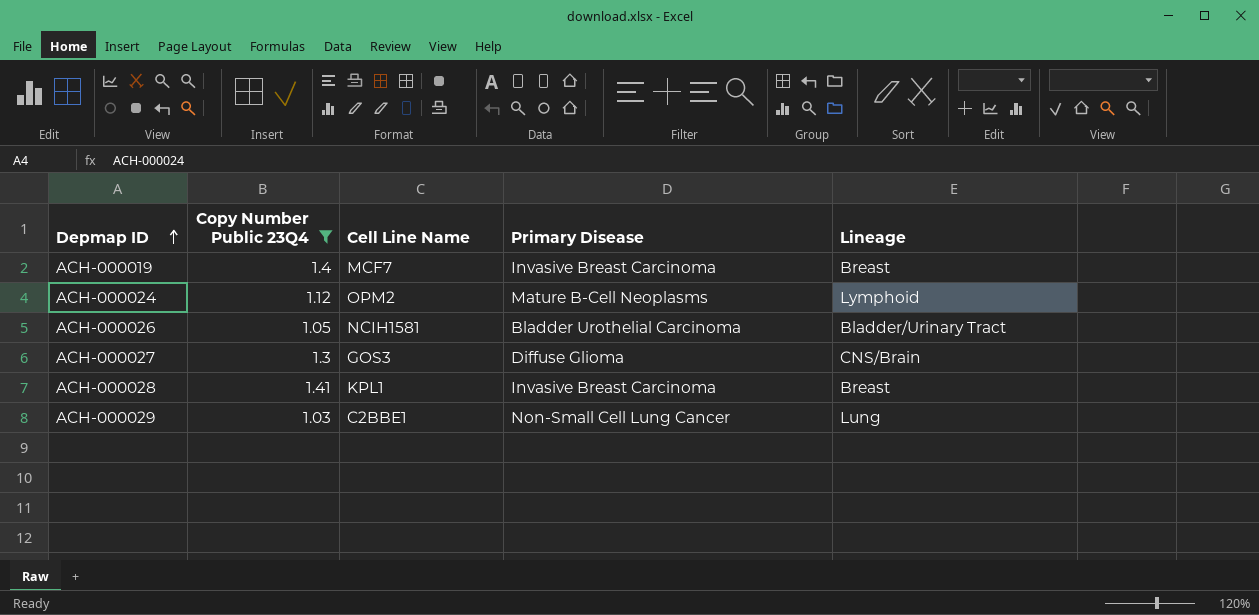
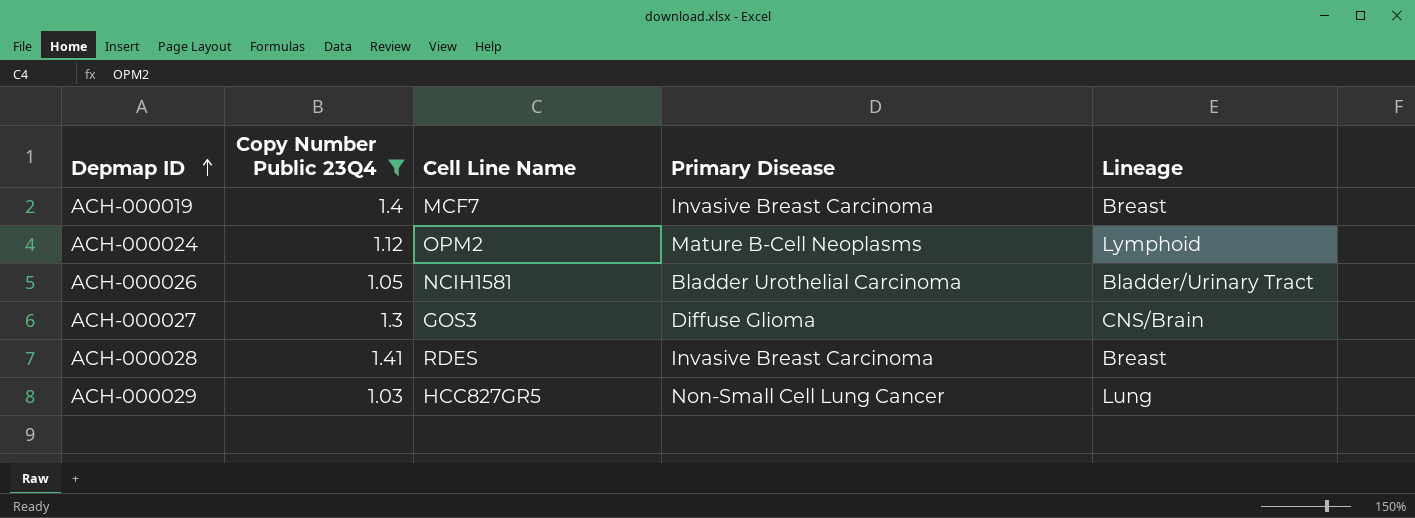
ACH-000028 | Cell Line Name: KPL1 -> RDES
ACH-000029 | Cell Line Name: C2BBE1 -> HCC827GR5

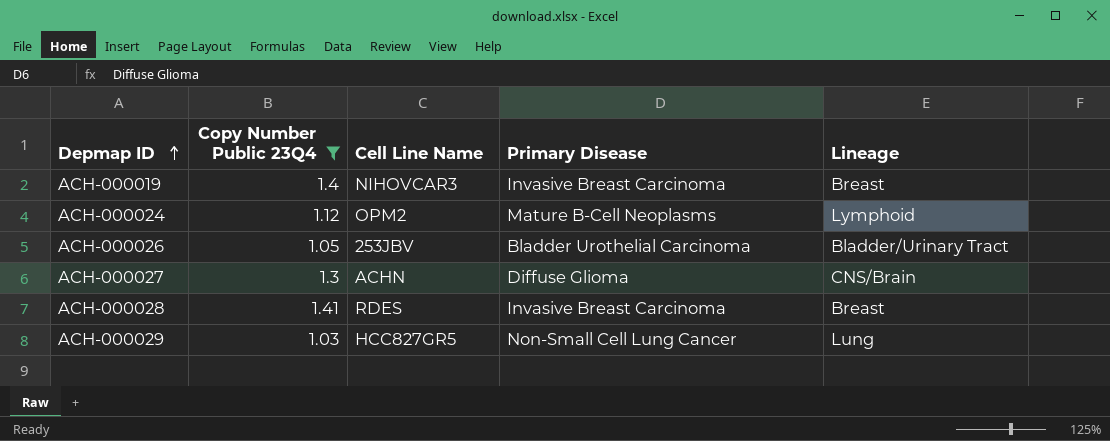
ACH-000019 | Cell Line Name: MCF7 -> NIHOVCAR3
ACH-000026 | Cell Line Name: NCIH1581 -> 253JBV
ACH-000027 | Cell Line Name: GOS3 -> ACHN

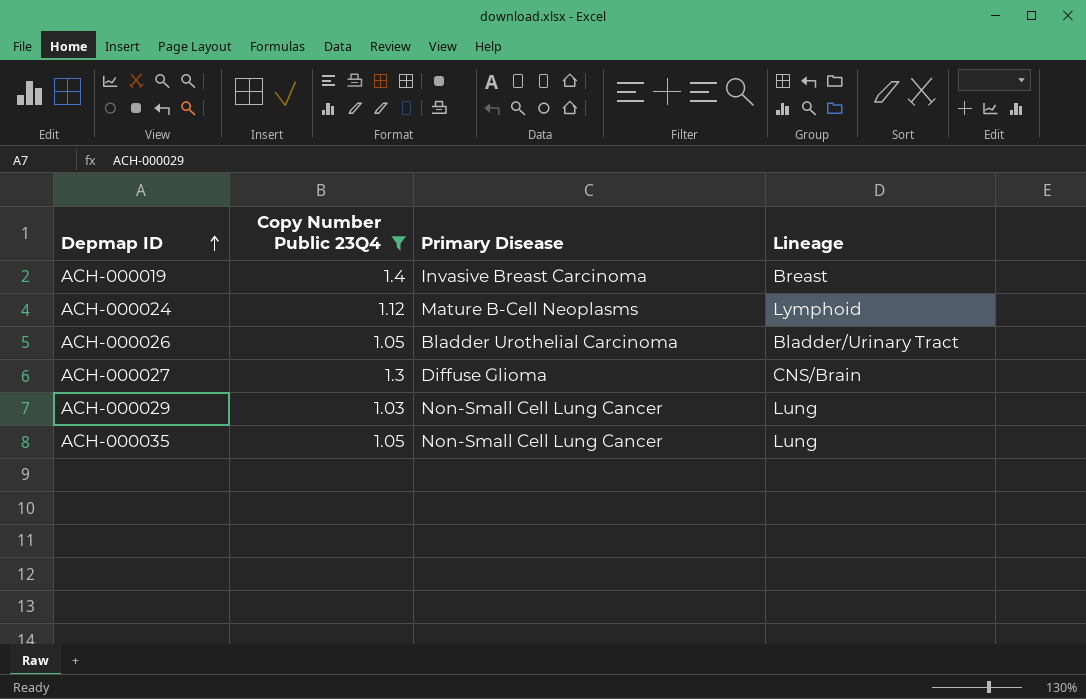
column Cell Line Name | position: 3 -> none
row ACH-000028: 1.41 | RDES | Invasive Breast Carcinoma | Breast -> none
row ACH-000035: none -> 1.05 | Non-Small Cell Lung Cancer | Lung

